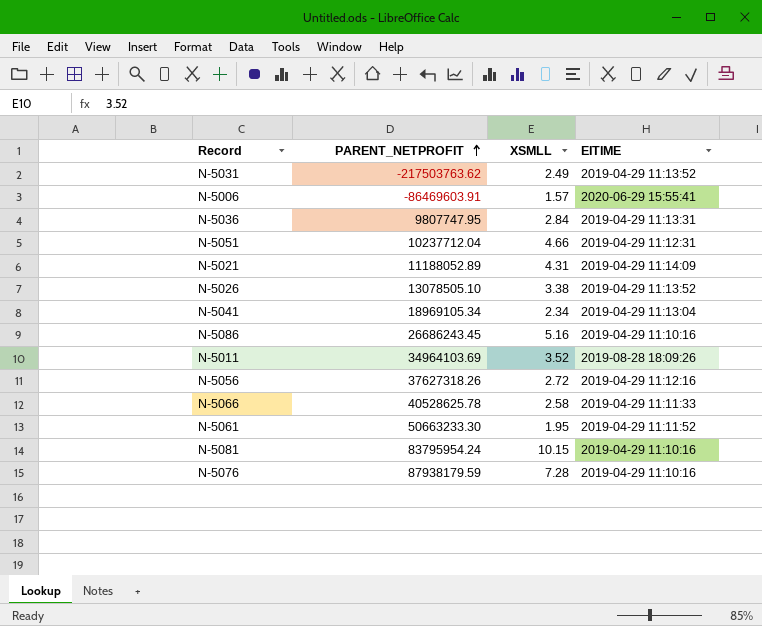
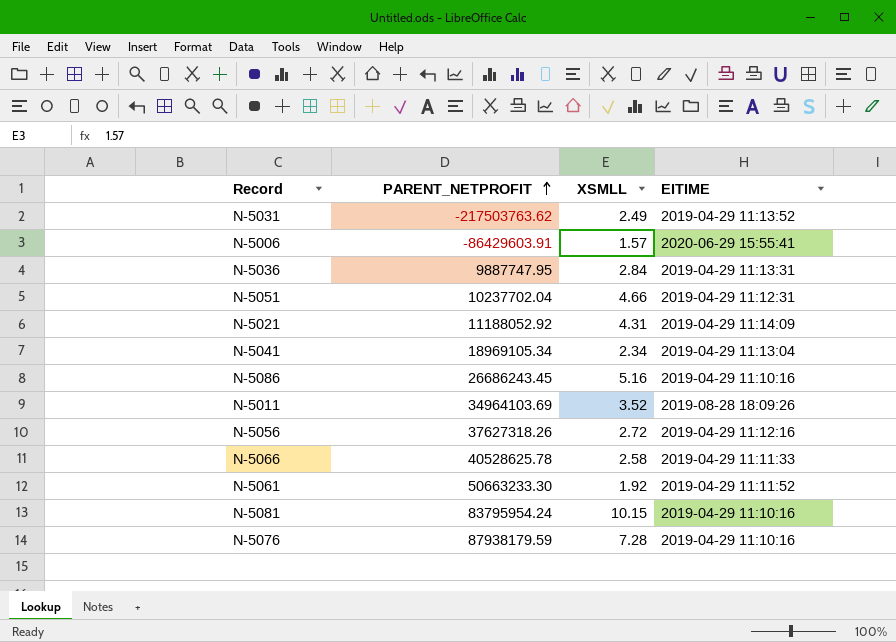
row N-5026: 13078505.10 | 3.38 | 2019-04-29 11:13:52 -> none
N-5006 | PARENT_NETPROFIT: -86469603.91 -> -86429603.91
N-5036 | PARENT_NETPROFIT: 9807747.95 -> 9887747.95
N-5051 | PARENT_NETPROFIT: 10237712.04 -> 10237702.04
N-5021 | PARENT_NETPROFIT: 11188052.89 -> 11188052.92
N-5061 | XSMLL: 1.95 -> 1.92

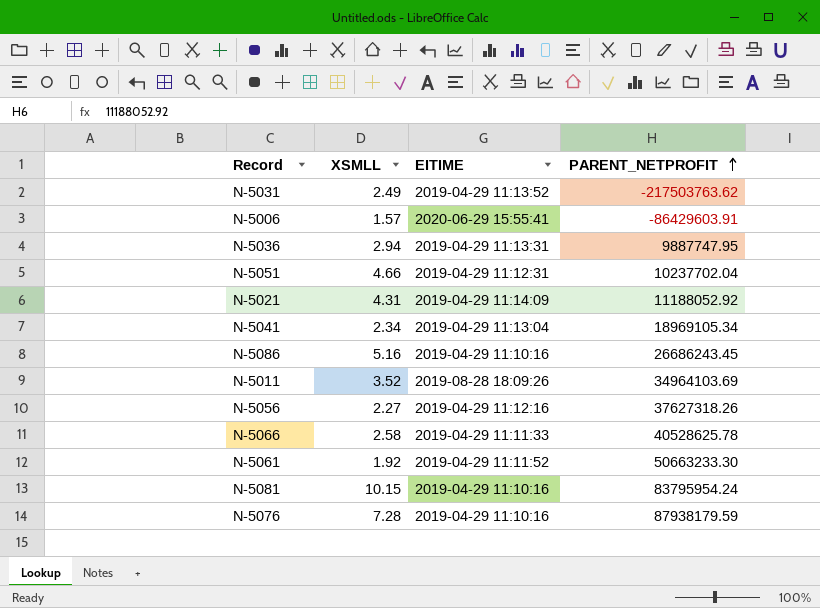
column PARENT_NETPROFIT | position: 2 -> 4
N-5036 | XSMLL: 2.84 -> 2.94
N-5056 | XSMLL: 2.72 -> 2.27

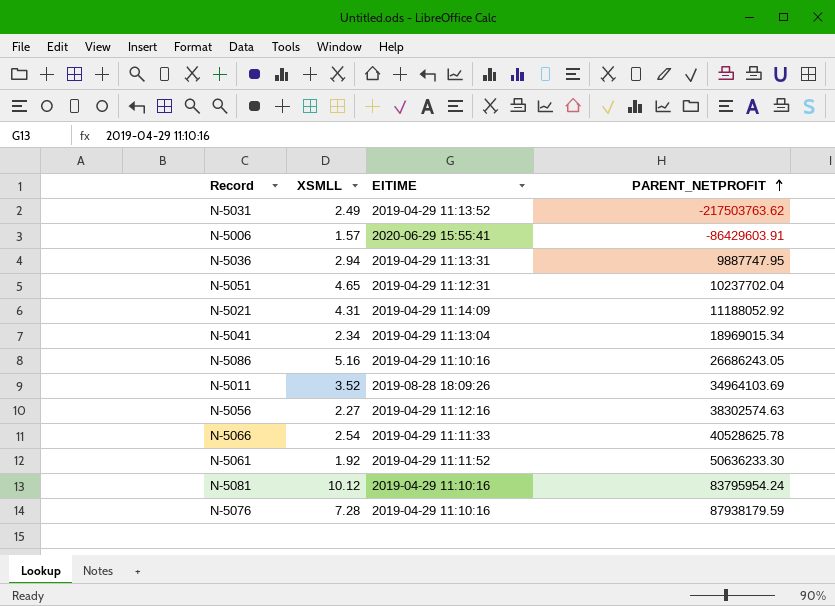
N-5051 | XSMLL: 4.66 -> 4.65
N-5041 | PARENT_NETPROFIT: 18969105.34 -> 18969015.34
N-5086 | PARENT_NETPROFIT: 26686243.45 -> 26686243.05
N-5056 | PARENT_NETPROFIT: 37627318.26 -> 38302574.63
N-5066 | XSMLL: 2.58 -> 2.54
N-5061 | PARENT_NETPROFIT: 50663233.30 -> 50636233.30
N-5081 | XSMLL: 10.15 -> 10.12

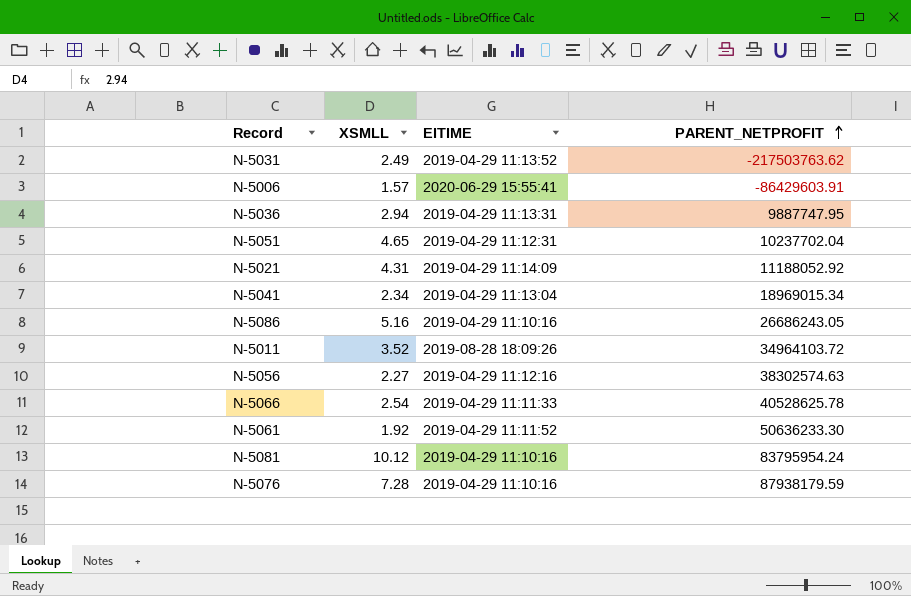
N-5011 | PARENT_NETPROFIT: 34964103.69 -> 34964103.72

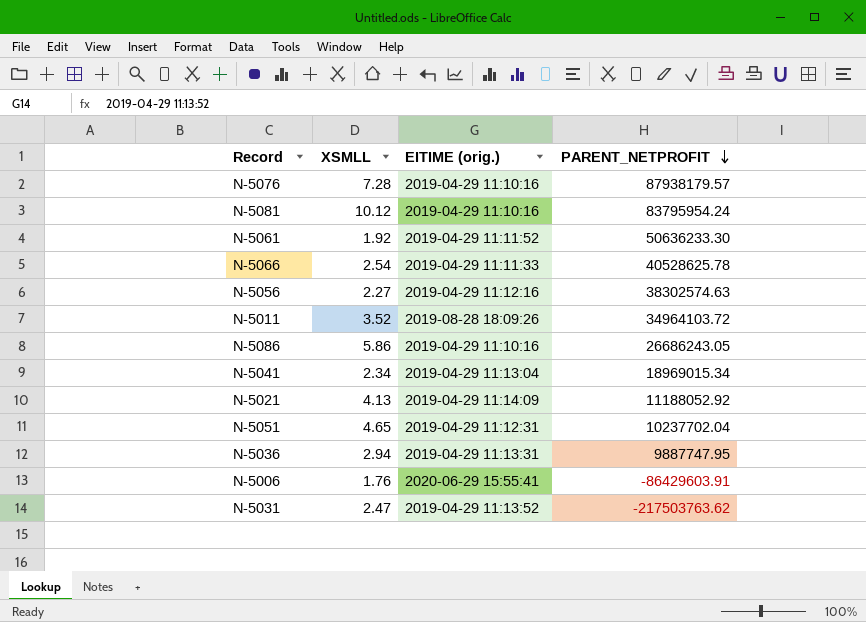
row order: PARENT_NETPROFIT ascending -> PARENT_NETPROFIT descending
column name: EITIME -> EITIME (orig.)
N-5076 | PARENT_NETPROFIT: 87938179.59 -> 87938179.57
N-5086 | XSMLL: 5.16 -> 5.86
N-5021 | XSMLL: 4.31 -> 4.13
N-5006 | XSMLL: 1.57 -> 1.76
N-5031 | XSMLL: 2.49 -> 2.47

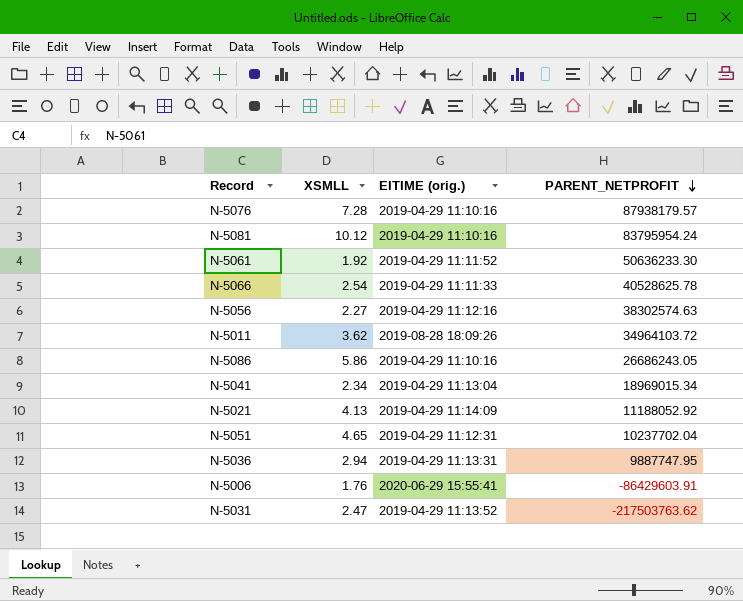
N-5011 | XSMLL: 3.52 -> 3.62

